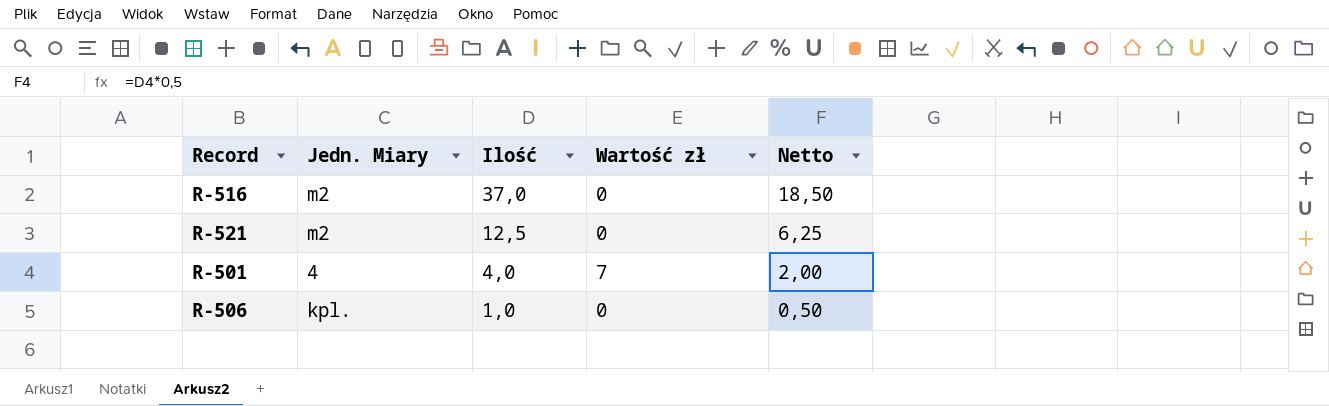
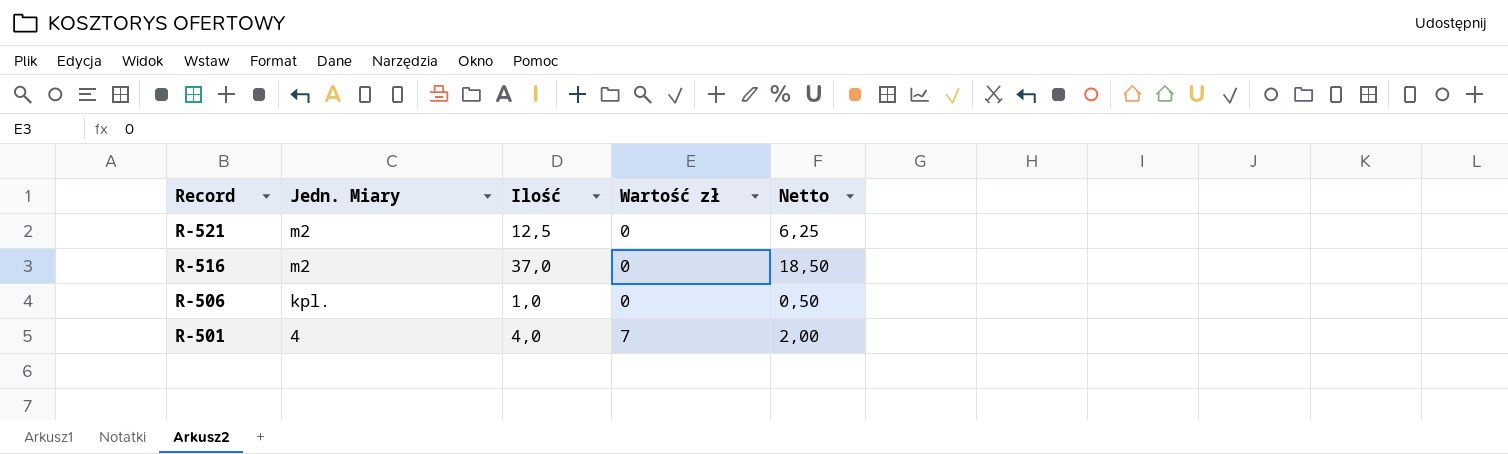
row order: Ilość descending -> Record descending

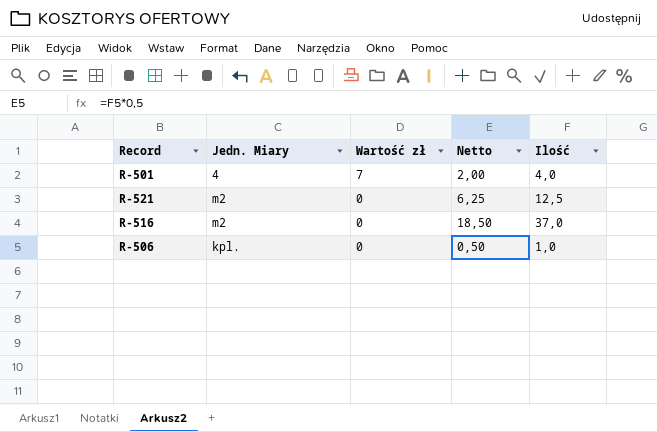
row order: Record descending -> Wartość zł descending
column Ilość | position: 3 -> 5

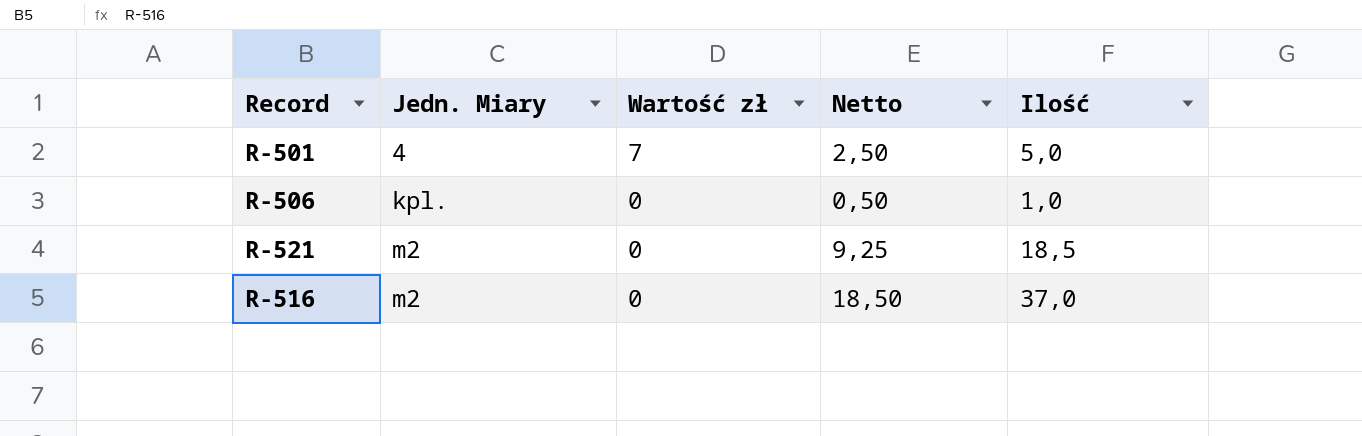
row order: Wartość zł descending -> Jedn. Miary ascending
R-501 | Netto: 2,00 -> 2,50
R-501 | Ilość: 4,0 -> 5,0
R-521 | Netto: 6,25 -> 9,25
R-521 | Ilość: 12,5 -> 18,5

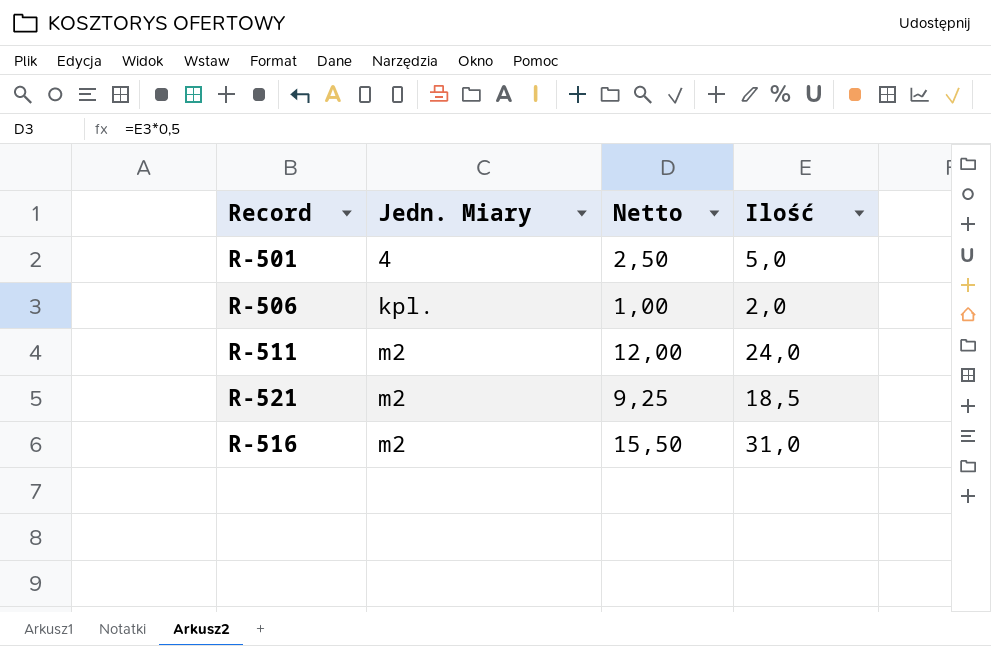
column Wartość zł | position: 3 -> none
R-506 | Netto: 0,50 -> 1,00
R-506 | Ilość: 1,0 -> 2,0
row R-511: none -> m2 | 12,00 | 24,0
R-516 | Netto: 18,50 -> 15,50
R-516 | Ilość: 37,0 -> 31,0

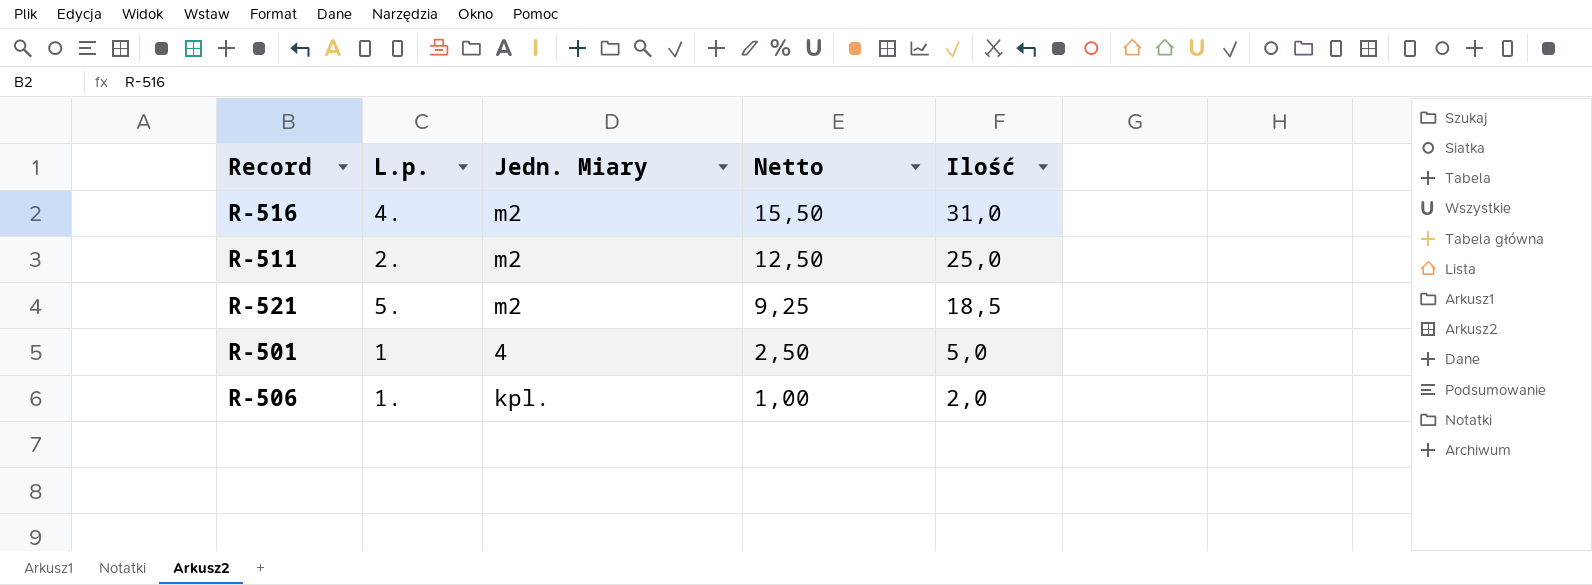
row order: Jedn. Miary ascending -> Netto descending
column L.p. | position: none -> 2
R-511 | Netto: 12,00 -> 12,50
R-511 | Ilość: 24,0 -> 25,0

